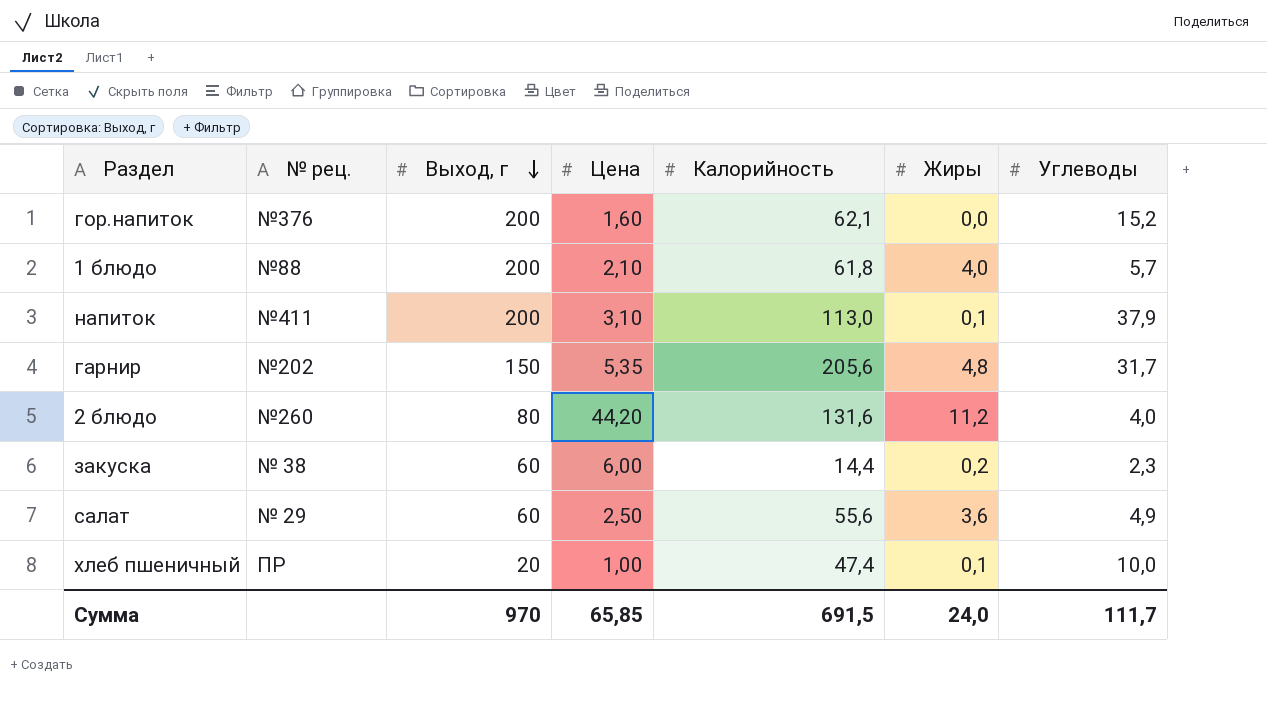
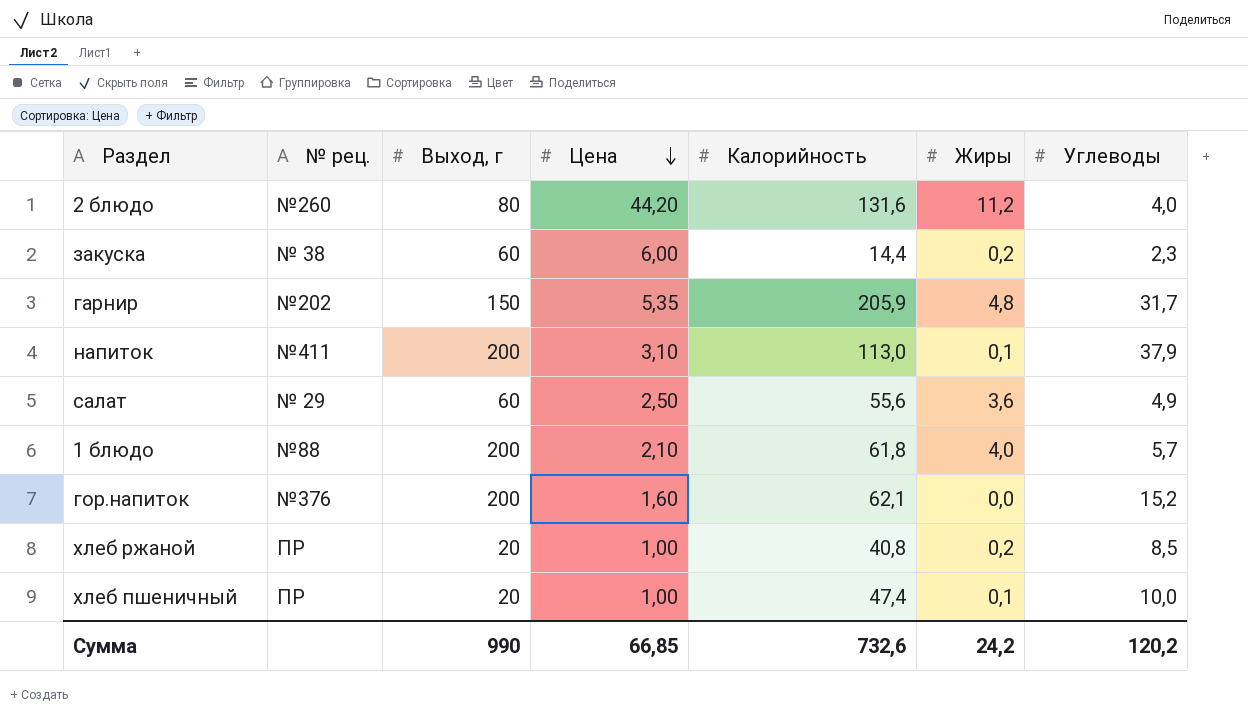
row order: Выход, г descending -> Цена descending
гарнир | Калорийность: 205,6 -> 205,9
row хлеб ржаной: none -> ПР | 20 | 1,00 | 40,8 | 0,2 | 8,5
Сумма | Выход, г: 970 -> 990
Сумма | Цена: 65,85 -> 66,85
Сумма | Калорийность: 691,5 -> 732,6
Сумма | Жиры: 24,0 -> 24,2
Сумма | Углеводы: 111,7 -> 120,2

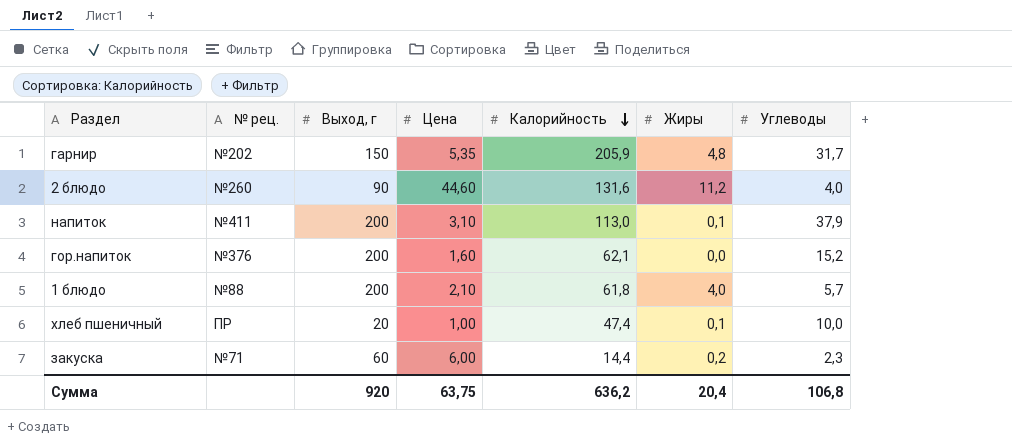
row order: Цена descending -> Калорийность descending
row салат: № 29 | 60 | 2,50 | 55,6 | 3,6 | 4,9 -> none
row хлеб ржаной: ПР | 20 | 1,00 | 40,8 | 0,2 | 8,5 -> none
2 блюдо | Выход, г: 80 -> 90
2 блюдо | Цена: 44,20 -> 44,60
закуска | № рец.: № 38 -> №71
Сумма | Выход, г: 990 -> 920
Сумма | Цена: 66,85 -> 63,75
Сумма | Калорийность: 732,6 -> 636,2
Сумма | Жиры: 24,2 -> 20,4
Сумма | Углеводы: 120,2 -> 106,8

